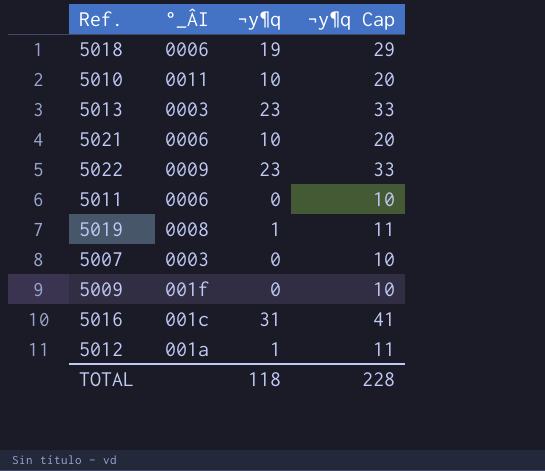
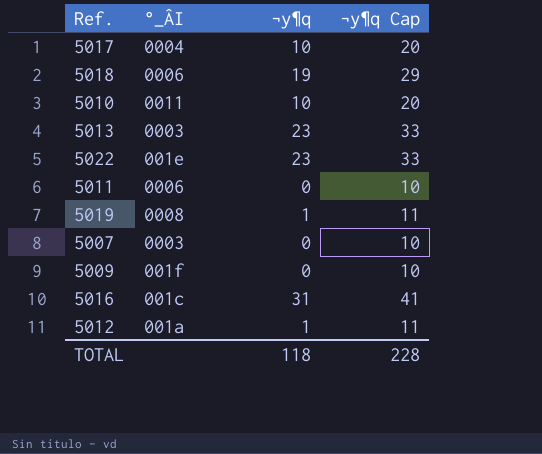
row 5021: 0006 | 10 | 20 -> none
row 5017: none -> 0004 | 10 | 20
5022 | °_ÂI: 0009 -> 001e

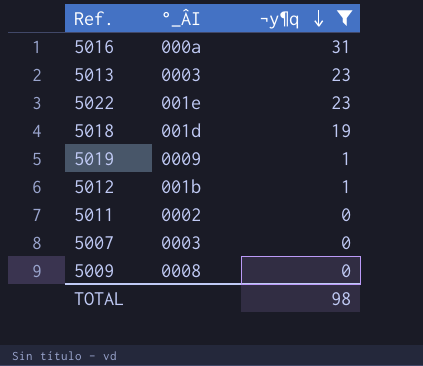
filter: none -> ¬y¶q != 10
row order: none -> ¬y¶q descending
column ¬y¶q Cap | formula: [¬y¶q] + 10 -> none
5016 | °_ÂI: 001c -> 000a
5018 | °_ÂI: 0006 -> 001d
5019 | °_ÂI: 0008 -> 0009
5012 | °_ÂI: 001a -> 001b
5011 | °_ÂI: 0006 -> 0002
5009 | °_ÂI: 001f -> 0008
TOTAL | ¬y¶q: 118 -> 98

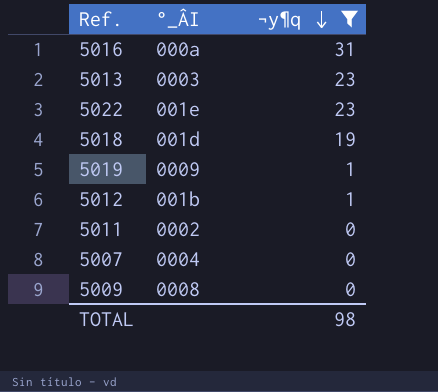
5007 | °_ÂI: 0003 -> 0004

